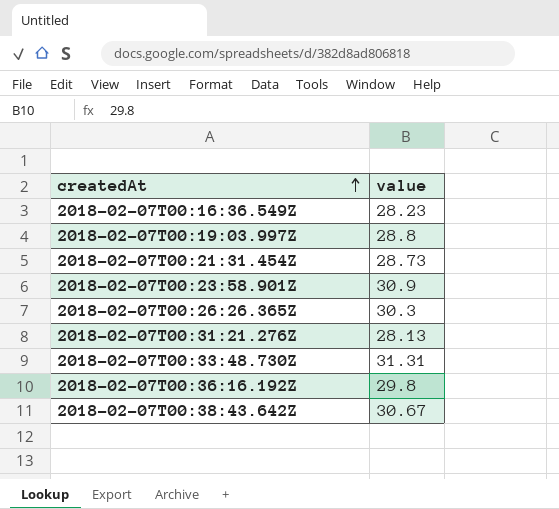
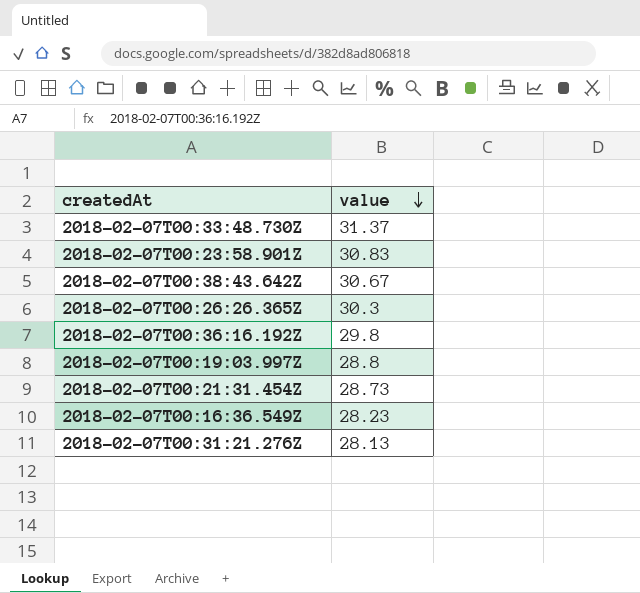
row order: createdAt ascending -> value descending
2018-02-07T00:33:48.730Z | value: 31.31 -> 31.37
2018-02-07T00:23:58.901Z | value: 30.9 -> 30.83

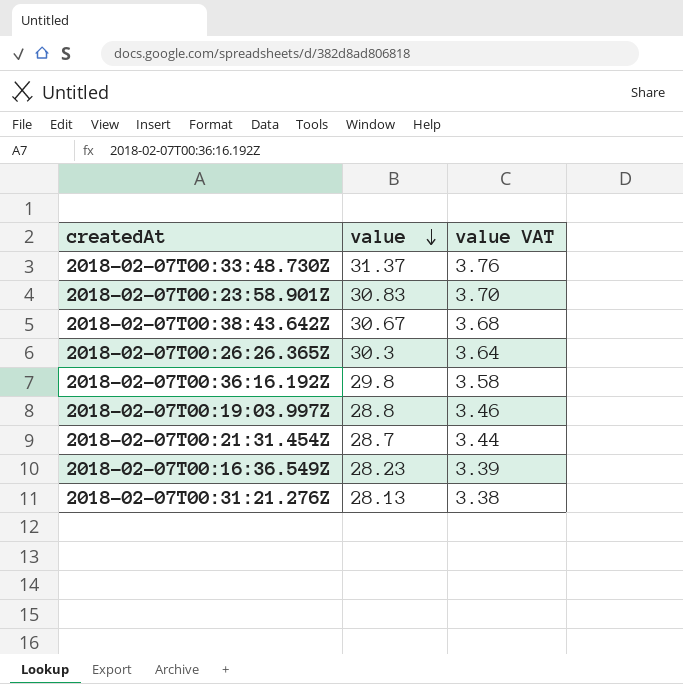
column value VAT | formula: none -> [value] * 0.12
2018-02-07T00:21:31.454Z | value: 28.73 -> 28.7

